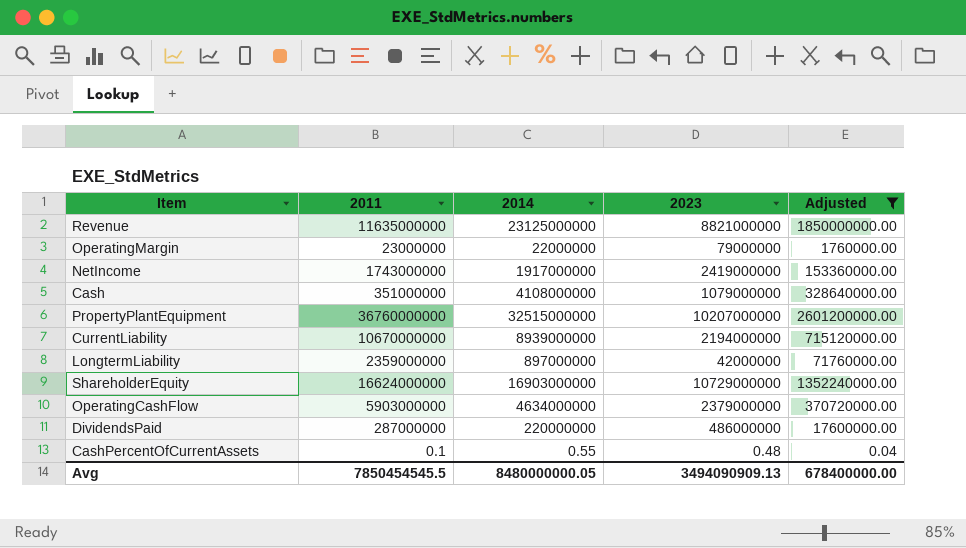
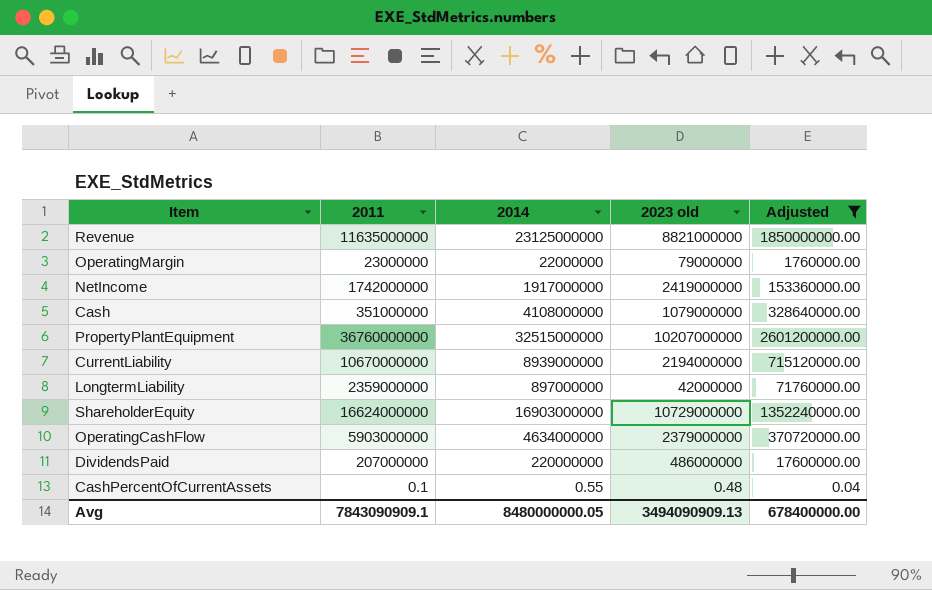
column name: 2023 -> 2023 old
NetIncome | 2011: 1743000000 -> 1742000000
DividendsPaid | 2011: 287000000 -> 207000000
Avg | 2011: 7850454545.5 -> 7843090909.1

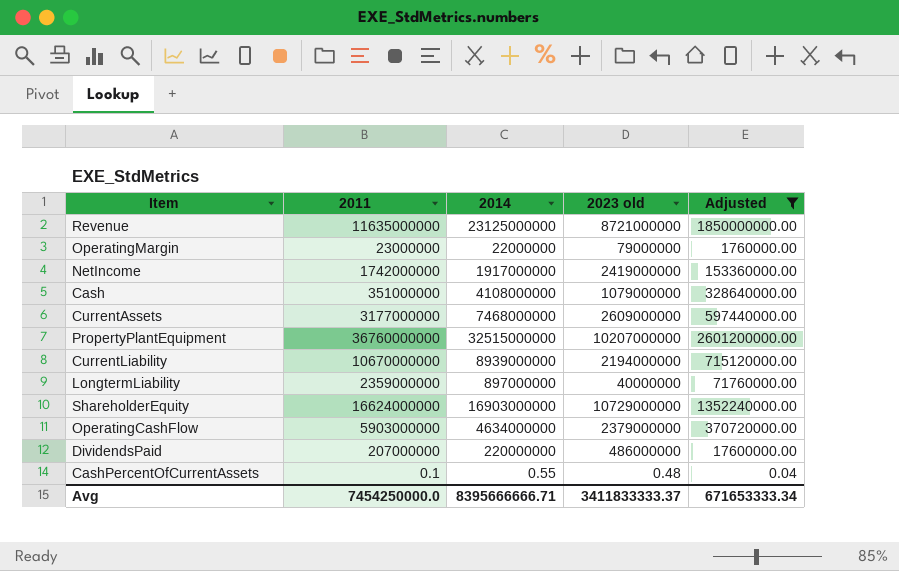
Revenue | 2023 old: 8821000000 -> 8721000000
row CurrentAssets: none -> 3177000000 | 7468000000 | 2609000000 | 597440000.00
LongtermLiability | 2023 old: 42000000 -> 40000000
Avg | 2011: 7843090909.1 -> 7454250000.0
Avg | 2014: 8480000000.05 -> 8395666666.71
Avg | 2023 old: 3494090909.13 -> 3411833333.37
Avg | Adjusted: 678400000.00 -> 671653333.34

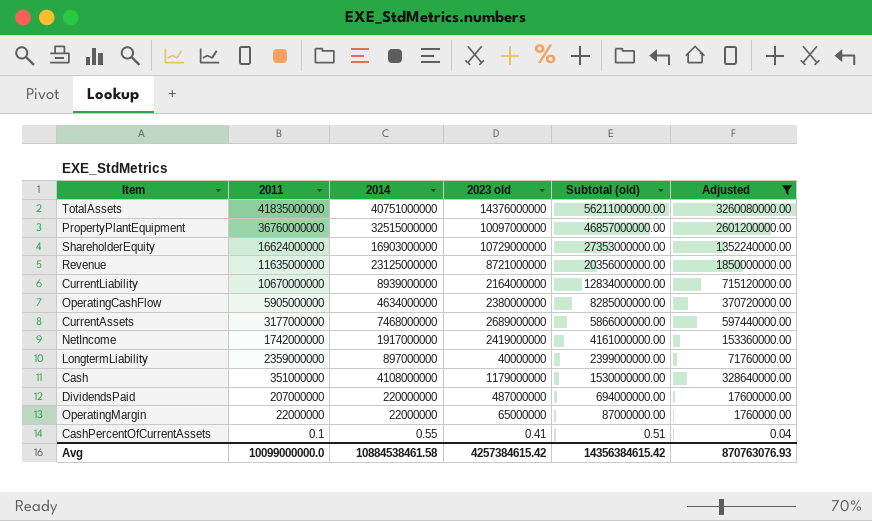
row order: none -> Subtotal (old) descending
column Subtotal (old) | formula: none -> [2011] + [2023 old]
row TotalAssets: none -> 41835000000 | 40751000000 | 14376000000 | 56211000000.00 | 3260080000.00
PropertyPlantEquipment | 2023 old: 10207000000 -> 10097000000
CurrentLiability | 2023 old: 2194000000 -> 2164000000
OperatingCashFlow | 2011: 5903000000 -> 5905000000
OperatingCashFlow | 2023 old: 2379000000 -> 2380000000
CurrentAssets | 2023 old: 2609000000 -> 2689000000
Cash | 2023 old: 1079000000 -> 1179000000
DividendsPaid | 2023 old: 486000000 -> 487000000
OperatingMargin | 2011: 23000000 -> 22000000
OperatingMargin | 2023 old: 79000000 -> 65000000
CashPercentOfCurrentAssets | 2023 old: 0.48 -> 0.41
Avg | 2011: 7454250000.0 -> 10099000000.0
Avg | 2014: 8395666666.71 -> 10884538461.58
Avg | 2023 old: 3411833333.37 -> 4257384615.42
Avg | Adjusted: 671653333.34 -> 870763076.93

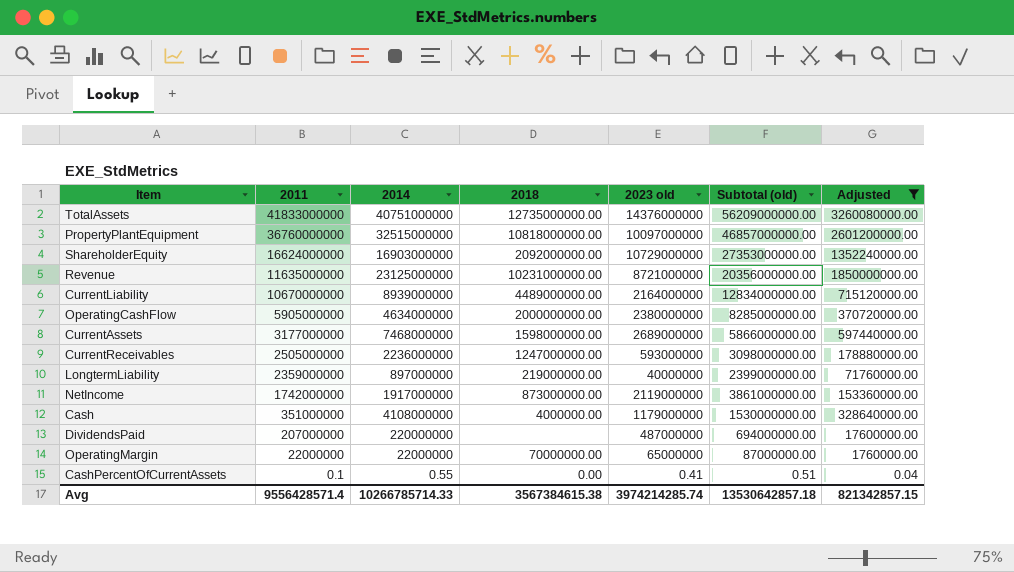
row order: Subtotal (old) descending -> 2011 descending
column 2018 | position: none -> 4
TotalAssets | 2011: 41835000000 -> 41833000000
TotalAssets | Subtotal (old): 56211000000.00 -> 56209000000.00
row CurrentReceivables: none -> 2505000000 | 2236000000 | 1247000000.00 | 593000000 | 3098000000.00 | 178880000.00
NetIncome | 2023 old: 2419000000 -> 2119000000
NetIncome | Subtotal (old): 4161000000.00 -> 3861000000.00
Avg | 2011: 10099000000.0 -> 9556428571.4
Avg | 2014: 10884538461.58 -> 10266785714.33
Avg | 2023 old: 4257384615.42 -> 3974214285.74
Avg | Subtotal (old): 14356384615.42 -> 13530642857.18
Avg | Adjusted: 870763076.93 -> 821342857.15

